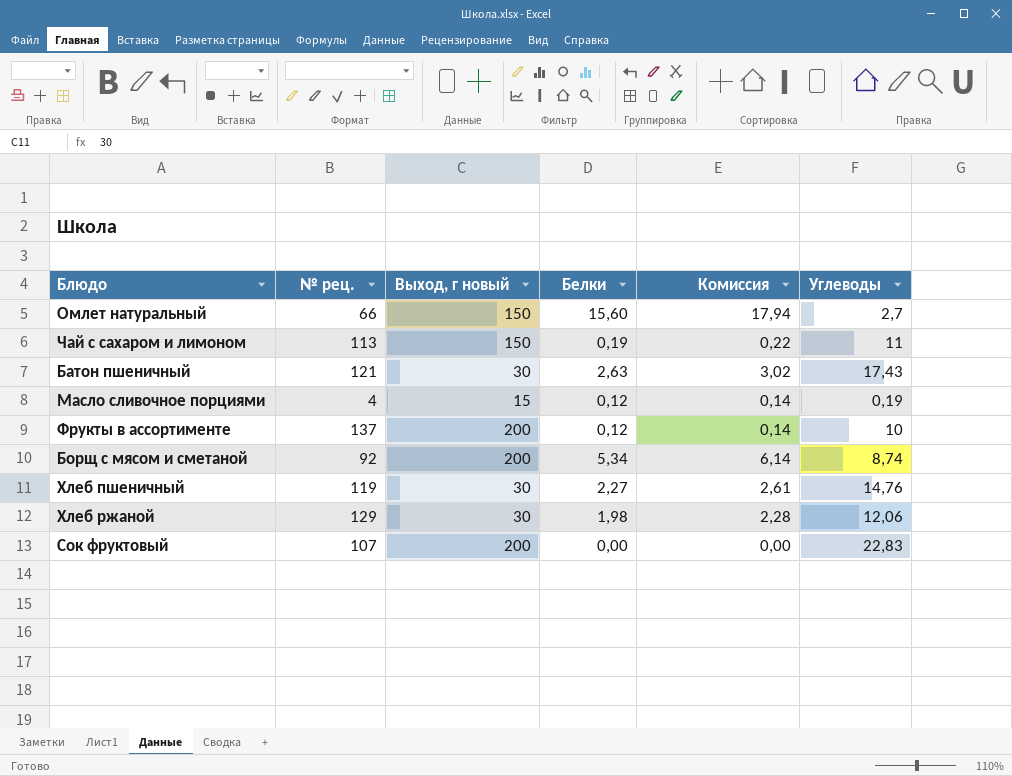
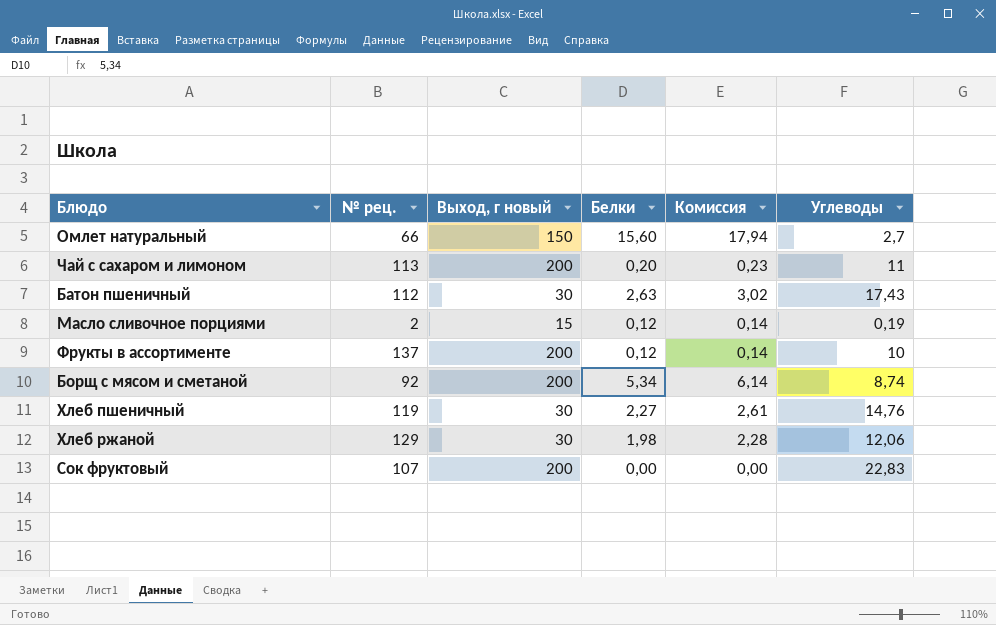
Чай с сахаром и лимоном | Выход, г новый: 150 -> 200
Чай с сахаром и лимоном | Белки: 0,19 -> 0,20
Чай с сахаром и лимоном | Комиссия: 0,22 -> 0,23
Батон пшеничный | № рец.: 121 -> 112
Масло сливочное порциями | № рец.: 4 -> 2

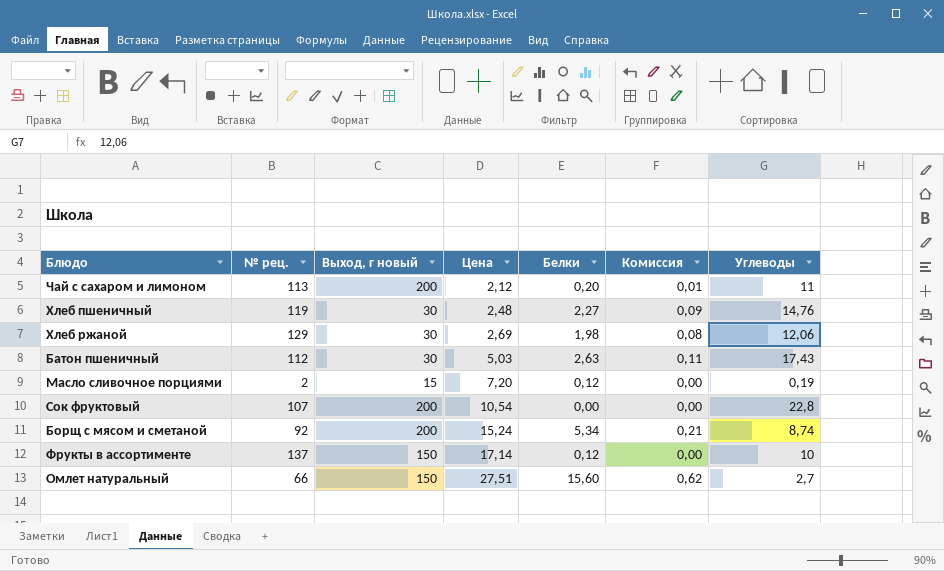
row order: none -> Цена ascending
column Цена | position: none -> 4
column Комиссия | formula: [Белки] * 1,15 -> [Белки] * 0,04
Сок фруктовый | Углеводы: 22,83 -> 22,8
Фрукты в ассортименте | Выход, г новый: 200 -> 150

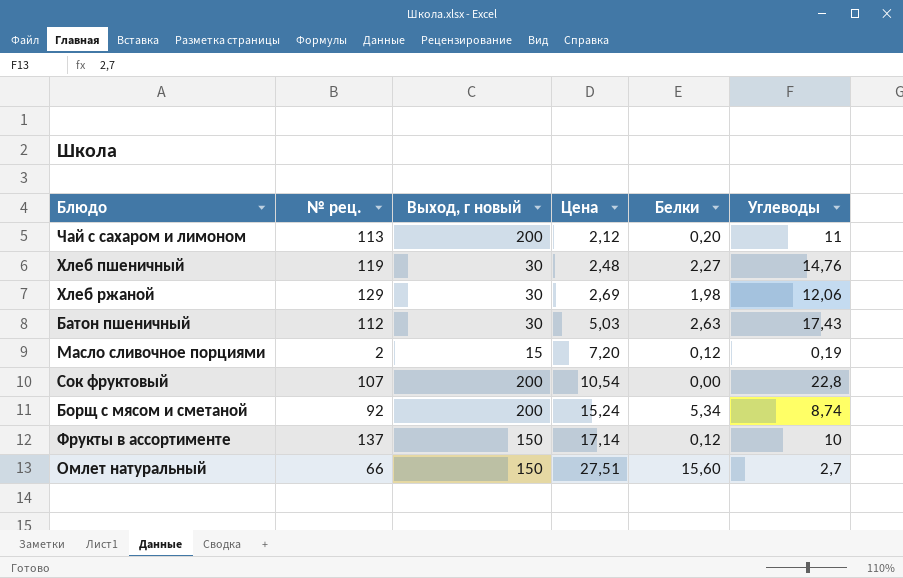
column Комиссия | formula: [Белки] * 0,04 -> none

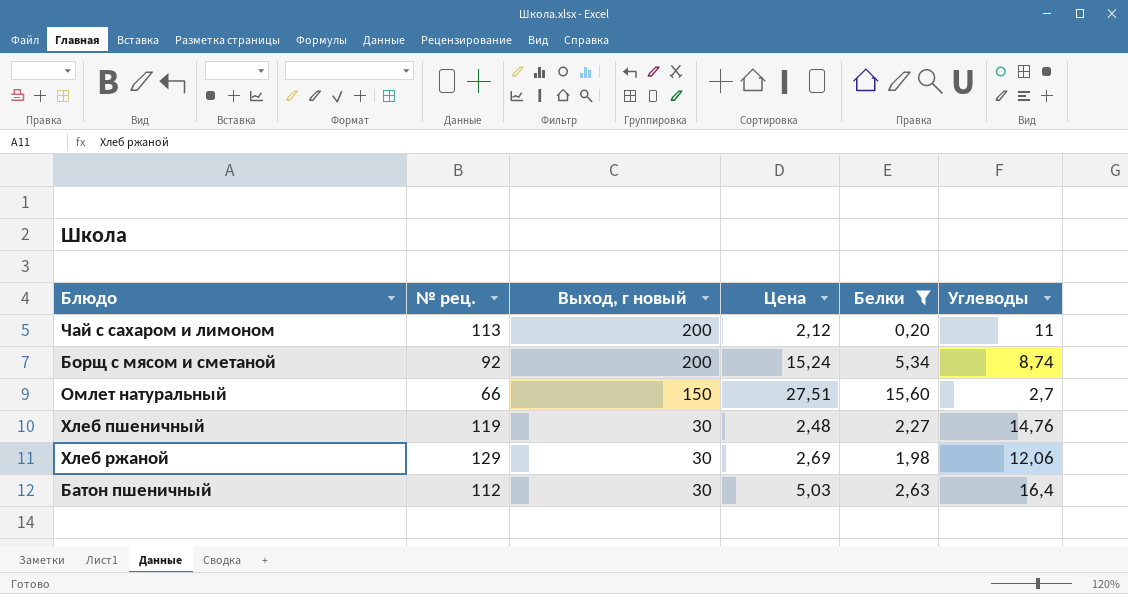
filter: none -> Белки >= 0,20
row order: Цена ascending -> Выход, г новый descending
Батон пшеничный | Углеводы: 17,43 -> 16,4

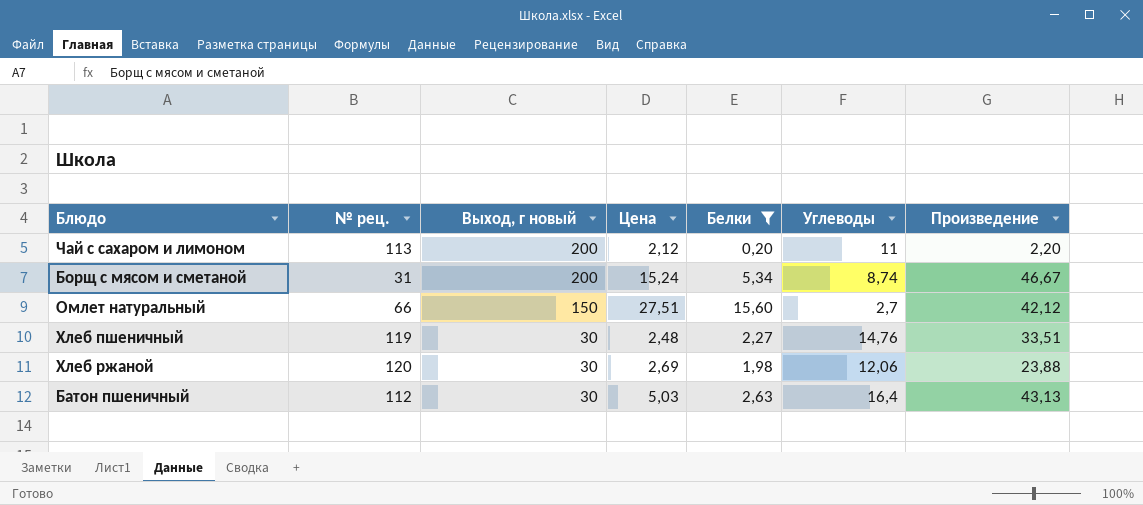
column Произведение | formula: none -> [Белки] * [Углеводы]
Борщ с мясом и сметаной | № рец.: 92 -> 31
Хлеб ржаной | № рец.: 129 -> 120

